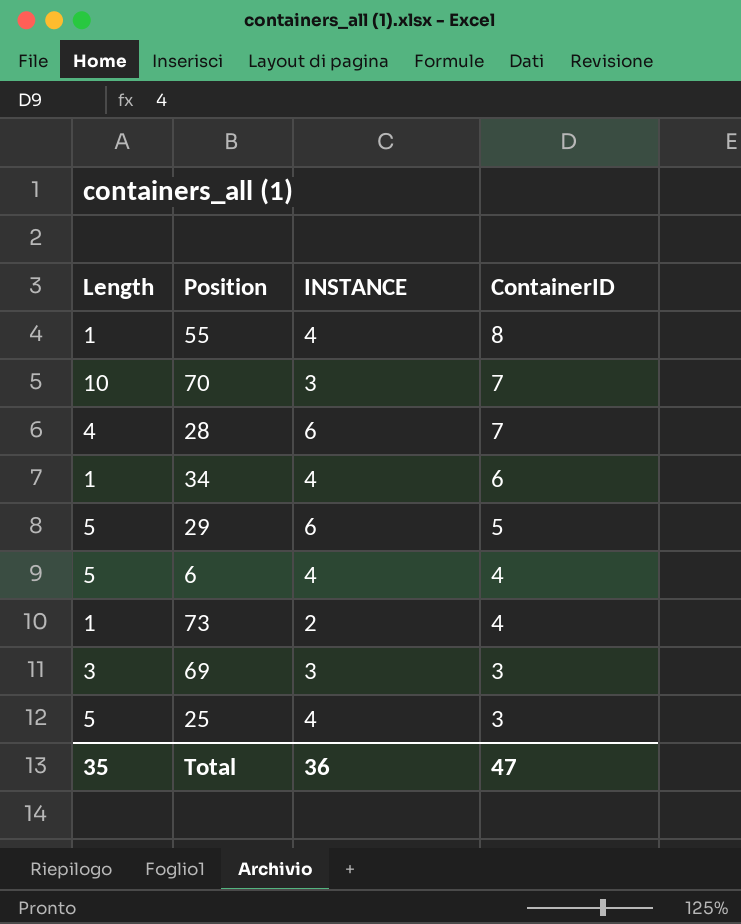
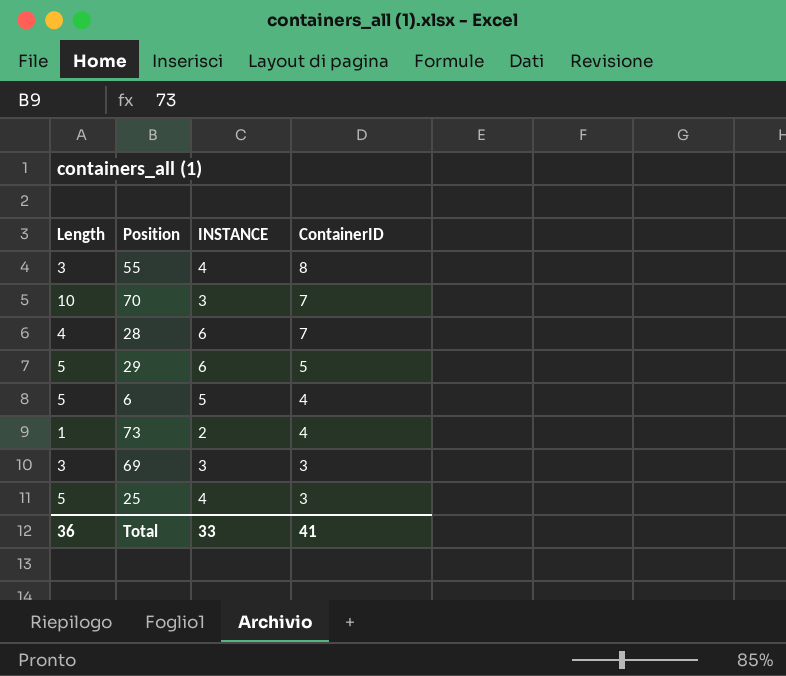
row 34: 1 | 4 | 6 -> none
55 | Length: 1 -> 3
6 | INSTANCE: 4 -> 5
Total | Length: 35 -> 36
Total | INSTANCE: 36 -> 33
Total | ContainerID: 47 -> 41

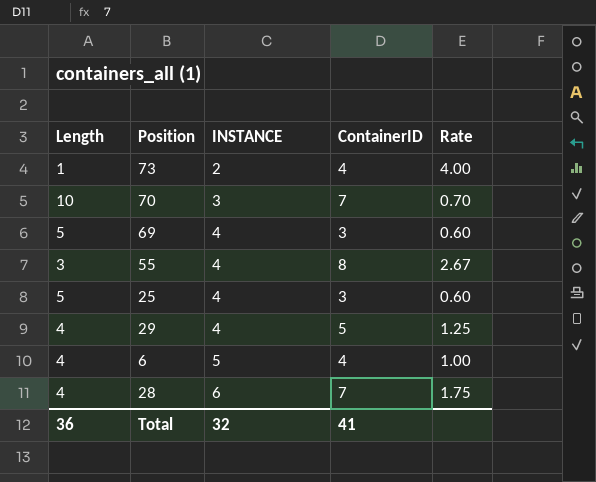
row order: ContainerID descending -> INSTANCE ascending
column Rate | formula: none -> [ContainerID] / [Length]
69 | Length: 3 -> 5
69 | INSTANCE: 3 -> 4
29 | Length: 5 -> 4
29 | INSTANCE: 6 -> 4
6 | Length: 5 -> 4
Total | INSTANCE: 33 -> 32

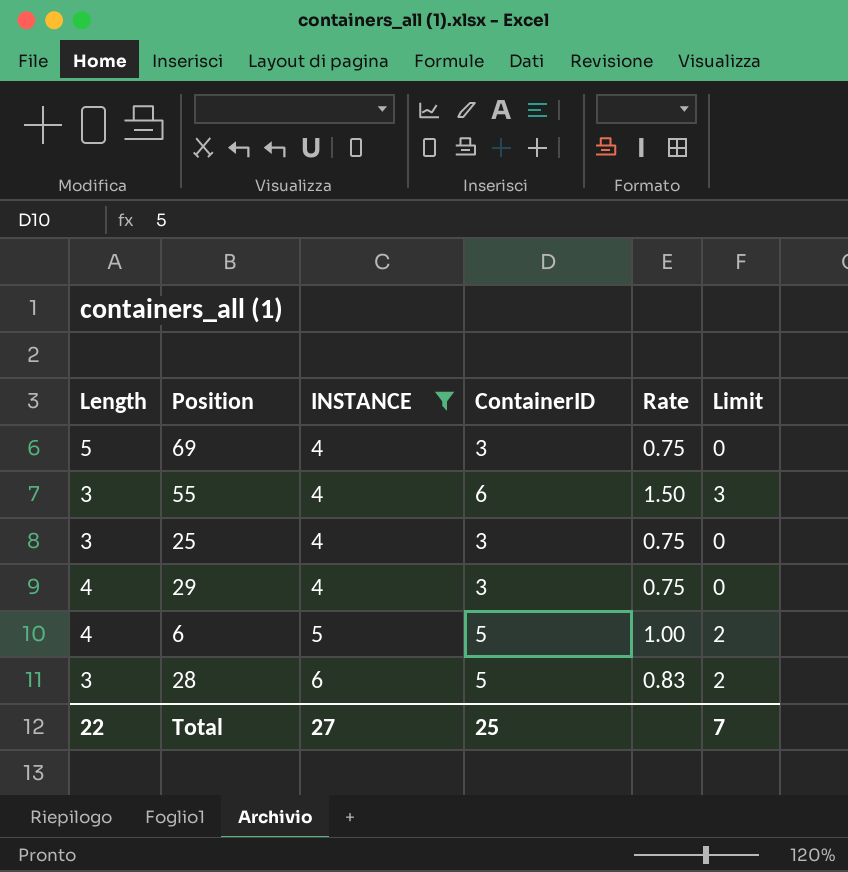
filter: none -> INSTANCE >= 4
column Rate | formula: [ContainerID] / [Length] -> [ContainerID] / [INSTANCE]
column Limit | formula: none -> [ContainerID] - 3
55 | ContainerID: 8 -> 6
25 | Length: 5 -> 3
29 | ContainerID: 5 -> 3
6 | ContainerID: 4 -> 5
28 | Length: 4 -> 3
28 | ContainerID: 7 -> 5
Total | Length: 36 -> 22
Total | INSTANCE: 32 -> 27
Total | ContainerID: 41 -> 25

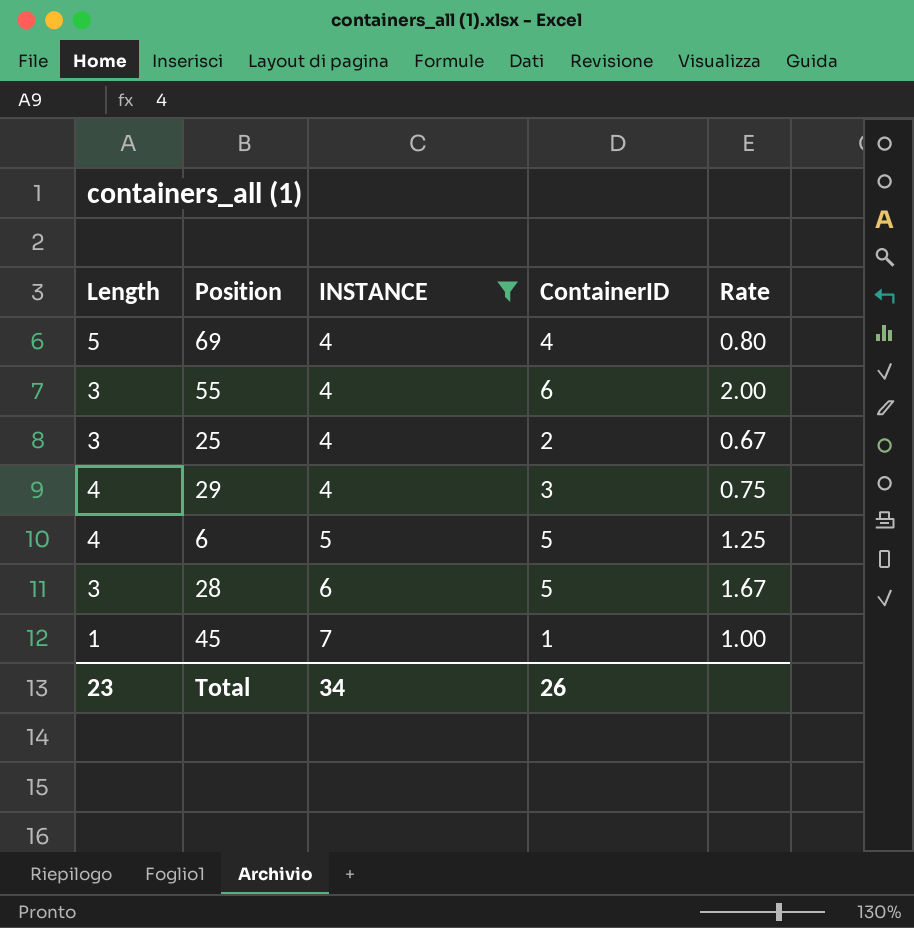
column Limit | formula: [ContainerID] - 3 -> none
column Rate | formula: [ContainerID] / [INSTANCE] -> [ContainerID] / [Length]
69 | ContainerID: 3 -> 4
25 | ContainerID: 3 -> 2
row 45: none -> 1 | 7 | 1 | 1.00
Total | Length: 22 -> 23
Total | INSTANCE: 27 -> 34
Total | ContainerID: 25 -> 26

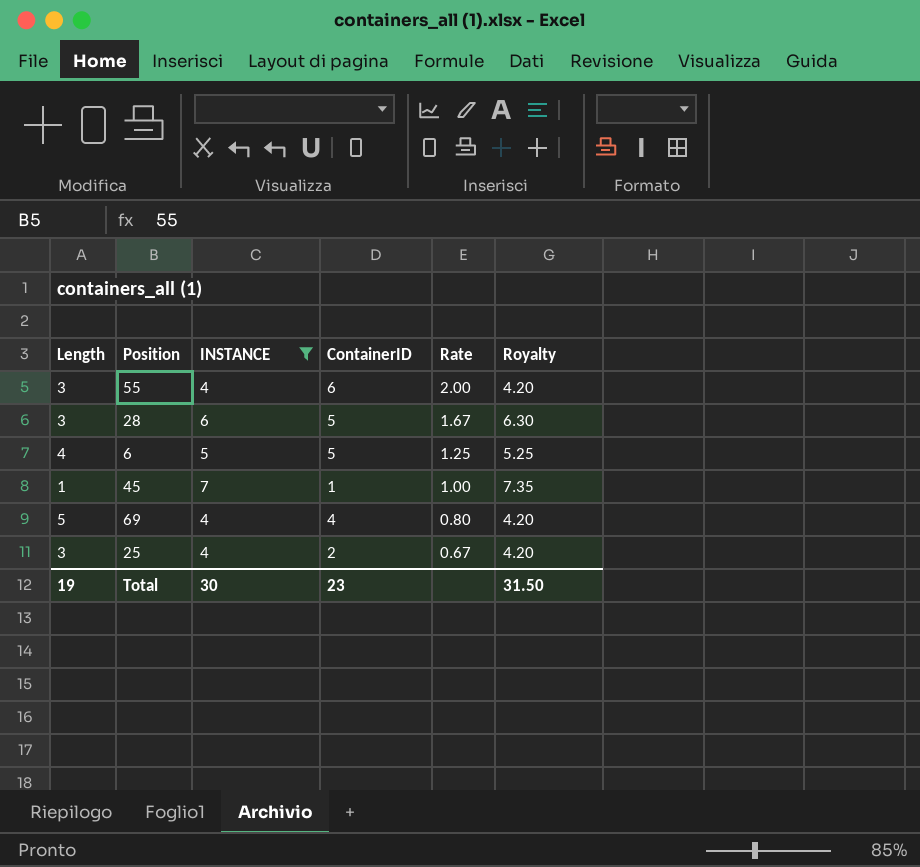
row order: INSTANCE ascending -> Rate descending
column Royalty | formula: none -> [INSTANCE] * 1.05
row 29: 4 | 4 | 3 | 0.75 -> none
Total | Length: 23 -> 19
Total | INSTANCE: 34 -> 30
Total | ContainerID: 26 -> 23

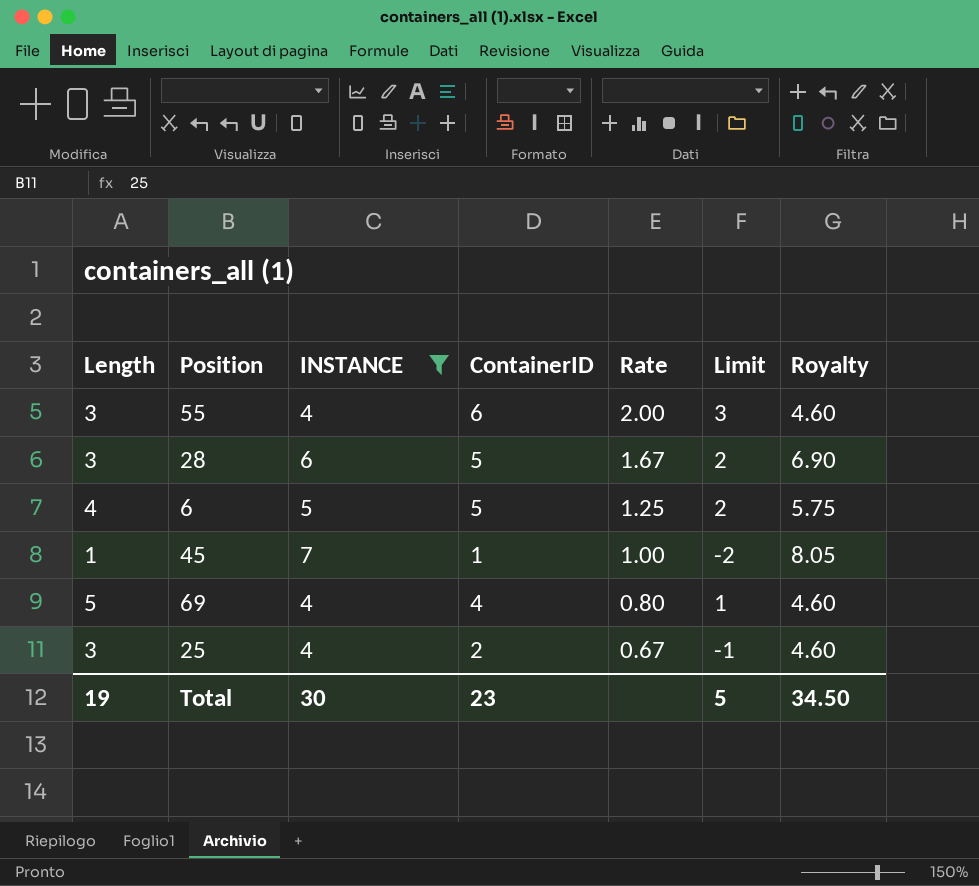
column Limit | formula: none -> [ContainerID] - 3
column Royalty | formula: [INSTANCE] * 1.05 -> [INSTANCE] * 1.15
Total | Royalty: 31.50 -> 34.50

